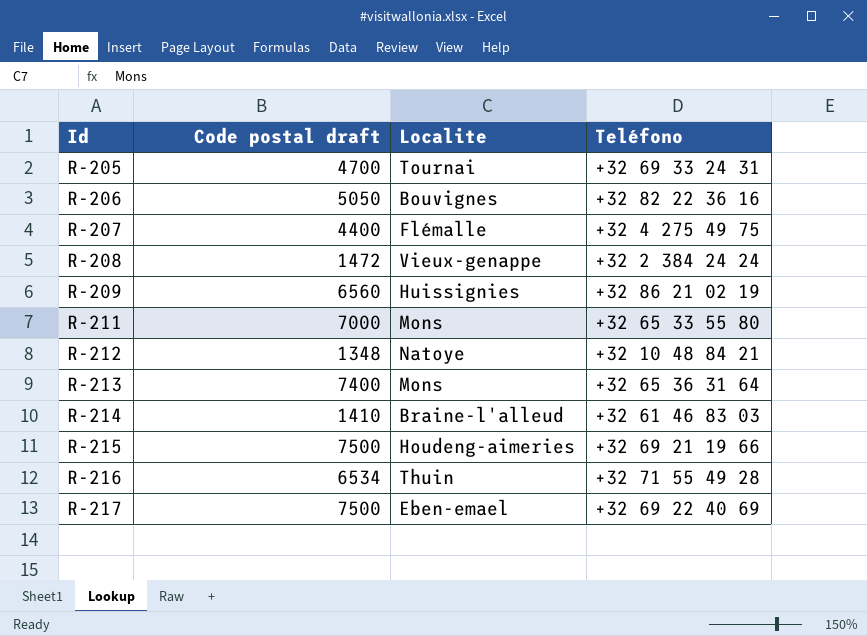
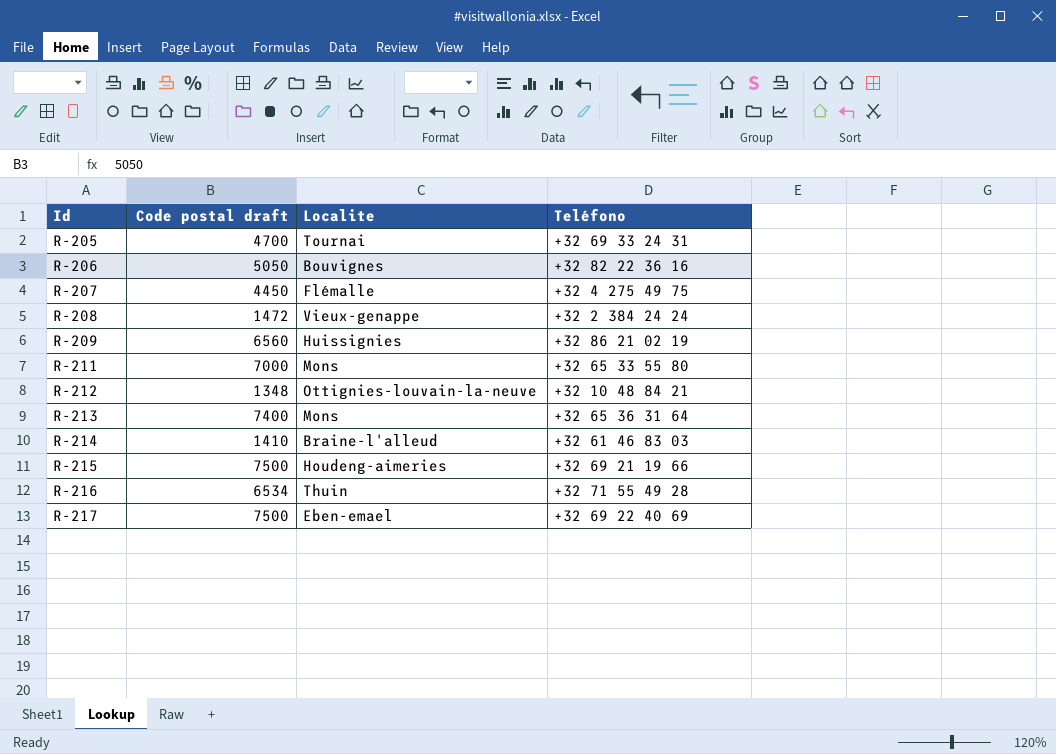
R-207 | Code postal draft: 4400 -> 4450
R-212 | Localite: Natoye -> Ottignies-louvain-la-neuve

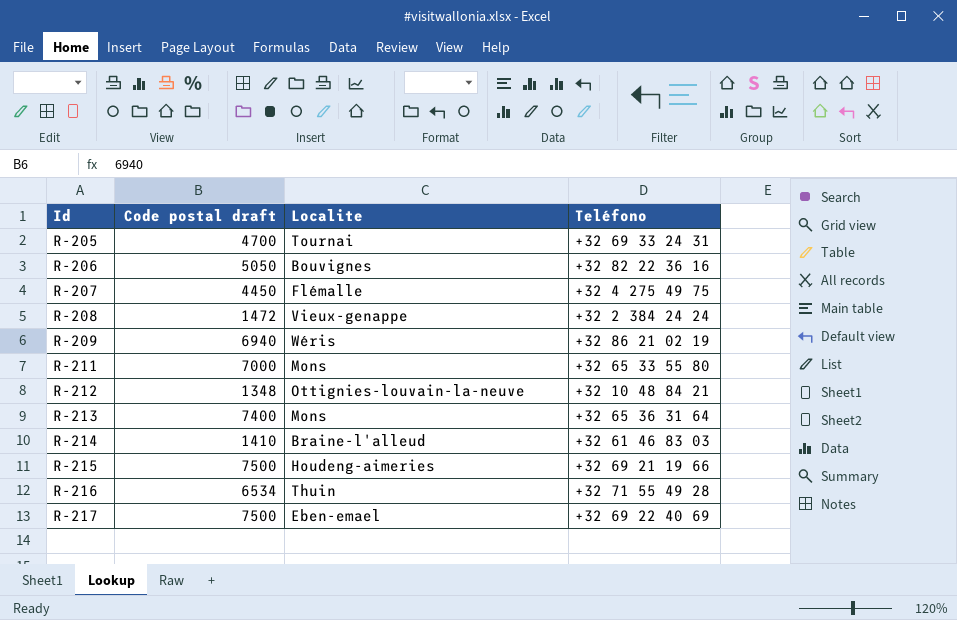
R-209 | Code postal draft: 6560 -> 6940
R-209 | Localite: Huissignies -> Wéris

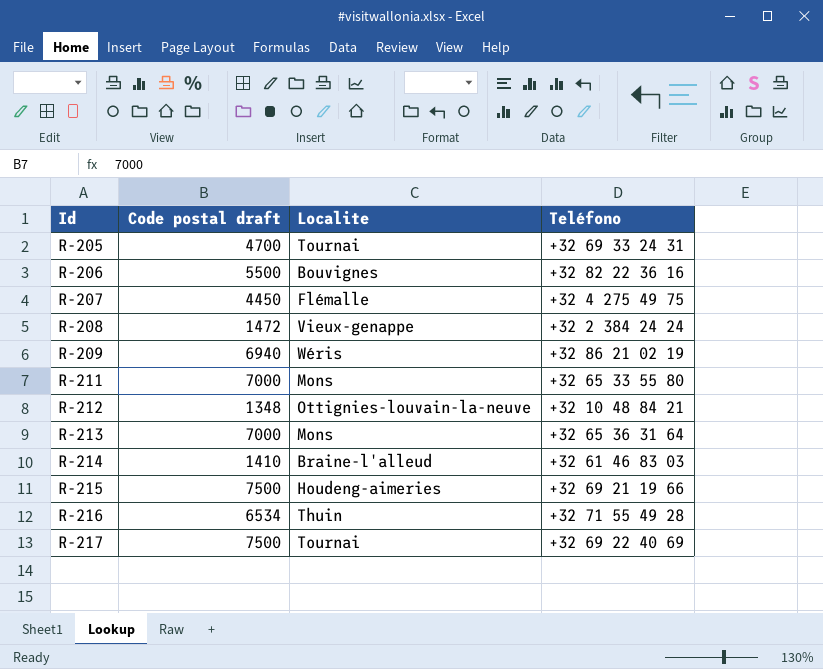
R-206 | Code postal draft: 5050 -> 5500
R-213 | Code postal draft: 7400 -> 7000
R-217 | Localite: Eben-emael -> Tournai

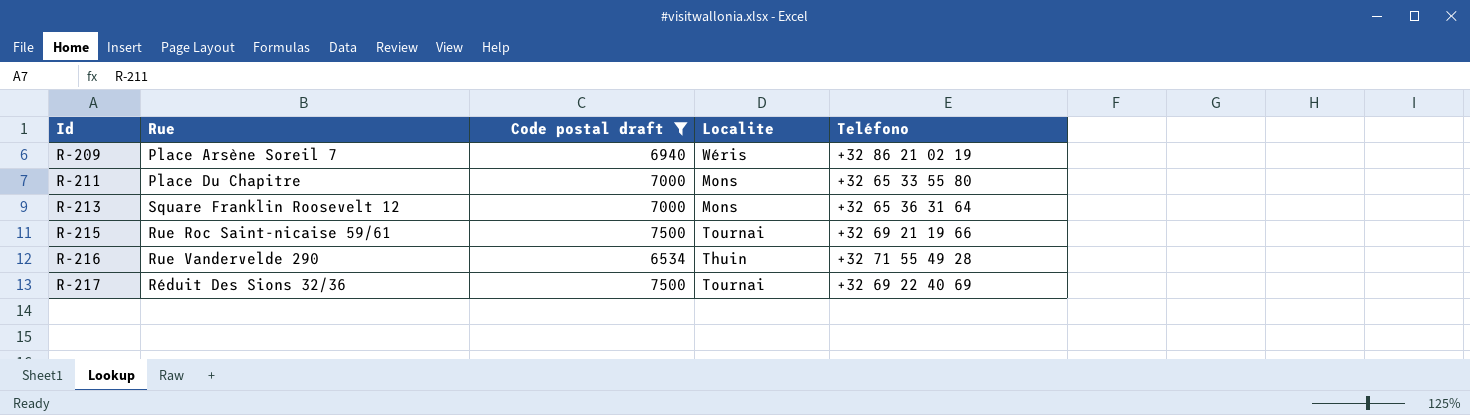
filter: none -> Code postal draft >= 6534
column Rue | position: none -> 2
R-215 | Localite: Houdeng-aimeries -> Tournai

